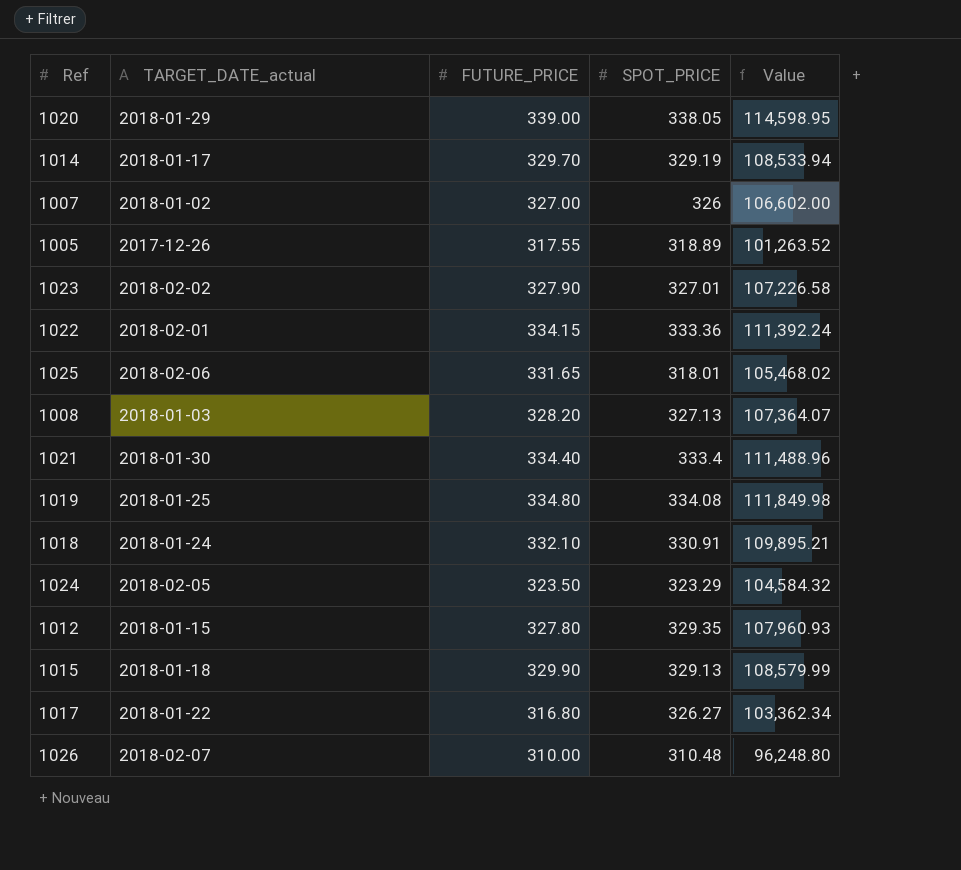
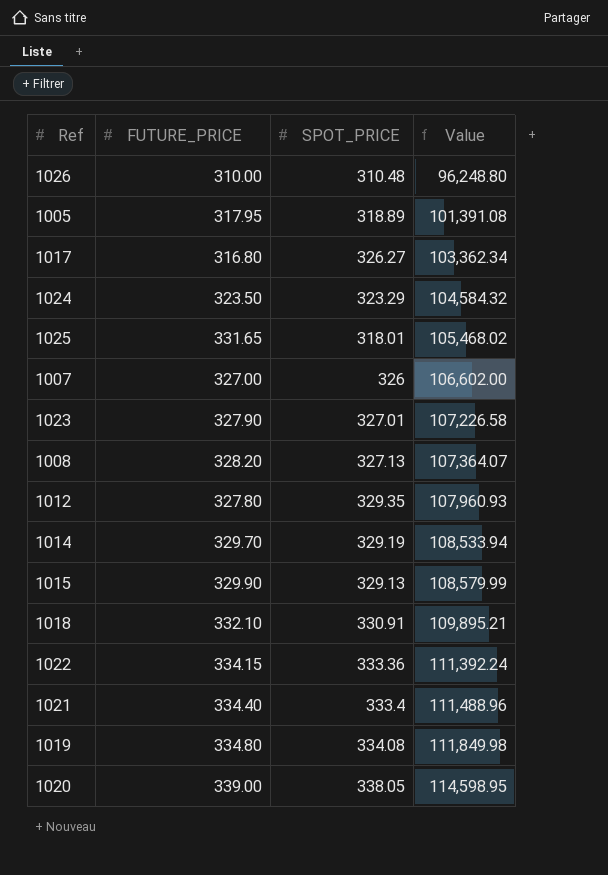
row order: none -> Value ascending
column TARGET_DATE_actual | position: 2 -> none
1005 | FUTURE_PRICE: 317.55 -> 317.95
1005 | Value: 101,263.52 -> 101,391.08

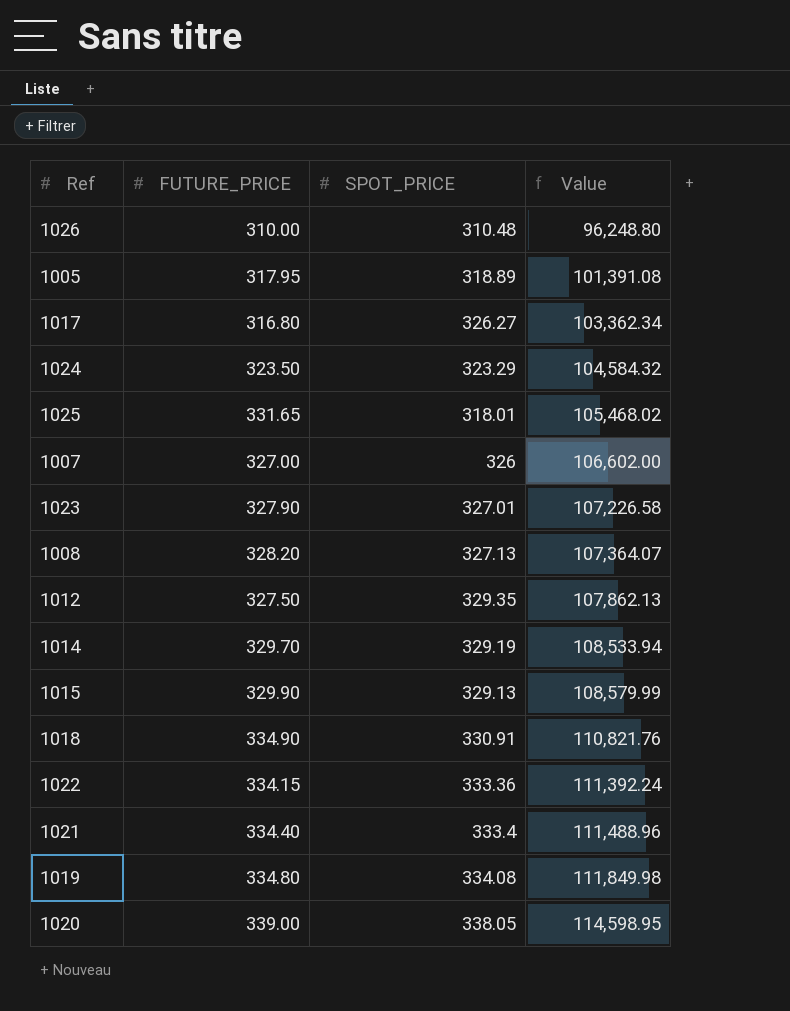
1012 | FUTURE_PRICE: 327.80 -> 327.50
1012 | Value: 107,960.93 -> 107,862.13
1018 | FUTURE_PRICE: 332.10 -> 334.90
1018 | Value: 109,895.21 -> 110,821.76

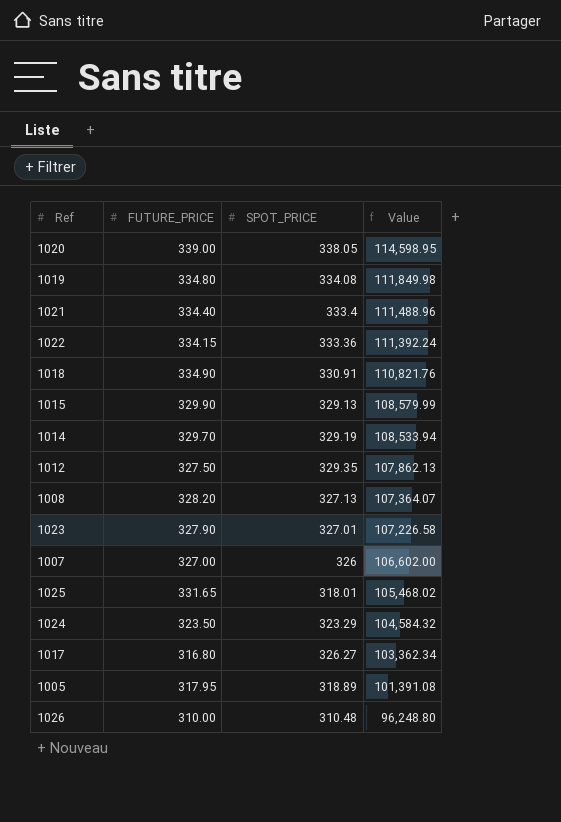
row order: Value ascending -> Value descending

